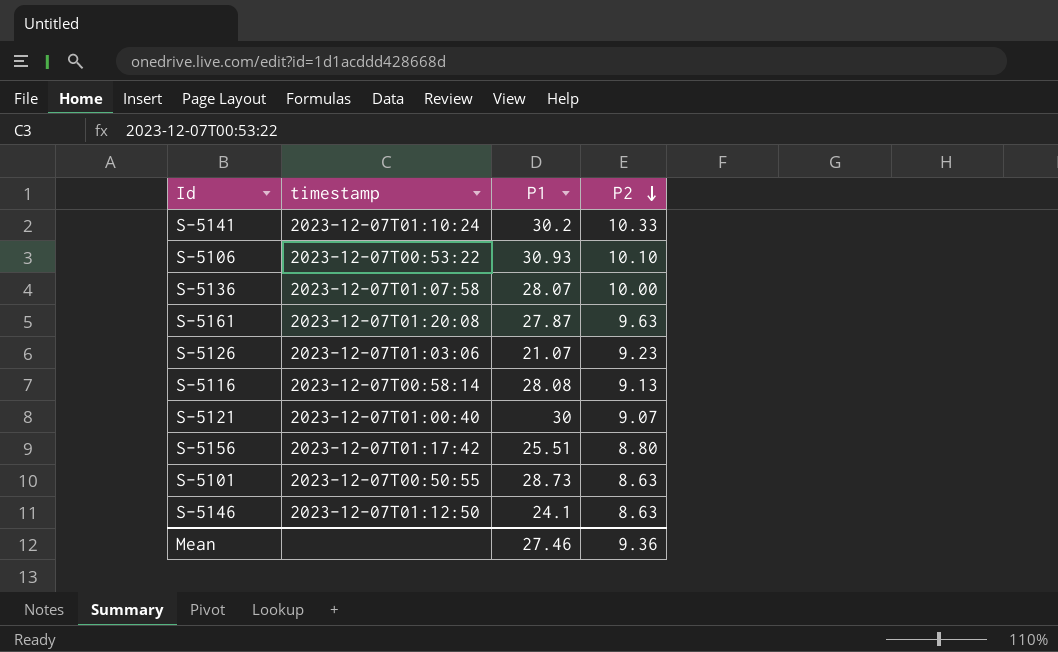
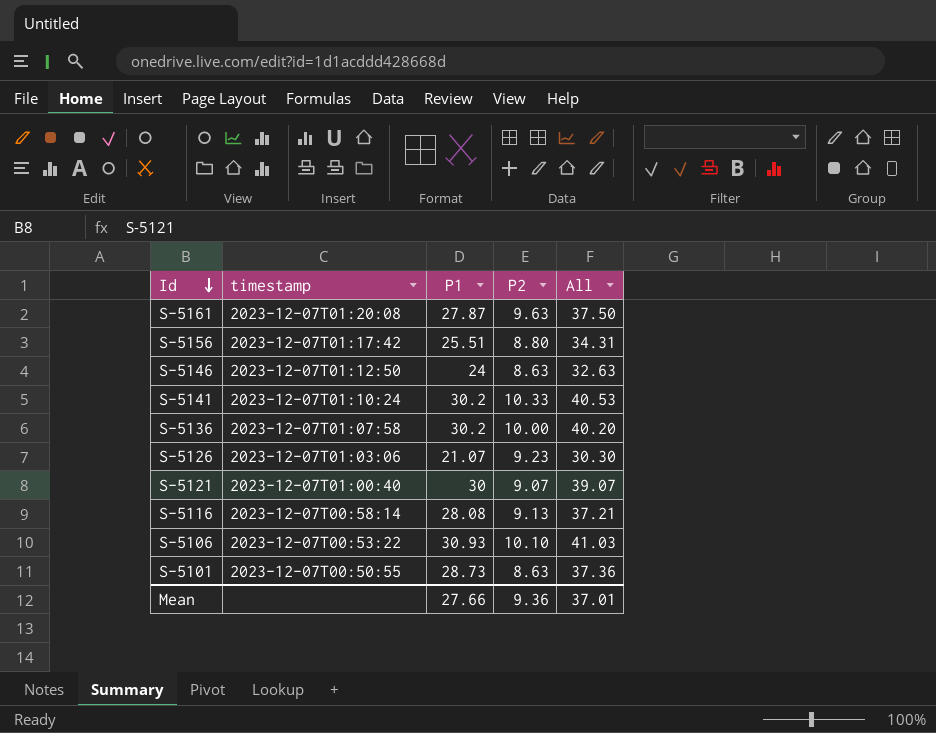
row order: P2 descending -> Id descending
column All | formula: none -> [P1] + [P2]
S-5146 | P1: 24.1 -> 24
S-5136 | P1: 28.07 -> 30.2
Mean | P1: 27.46 -> 27.66

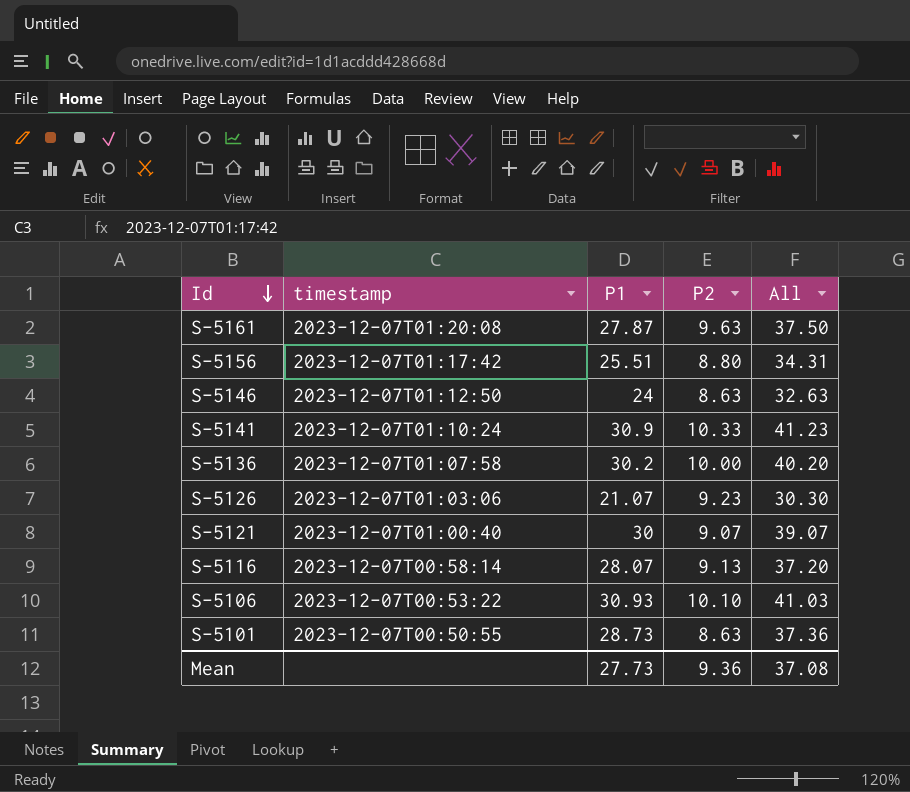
S-5141 | P1: 30.2 -> 30.9
S-5141 | All: 40.53 -> 41.23
S-5116 | P1: 28.08 -> 28.07
S-5116 | All: 37.21 -> 37.20
Mean | P1: 27.66 -> 27.73
Mean | All: 37.01 -> 37.08

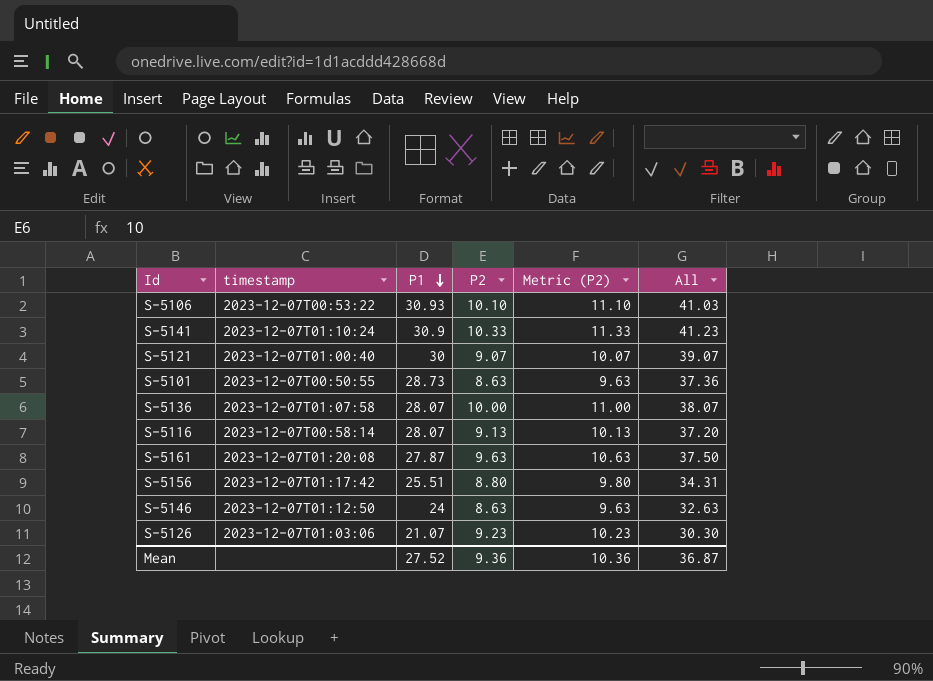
row order: Id descending -> P1 descending
column Metric (P2) | formula: none -> [P2] + 1
S-5136 | P1: 30.2 -> 28.07
S-5136 | All: 40.20 -> 38.07
Mean | P1: 27.73 -> 27.52
Mean | All: 37.08 -> 36.87

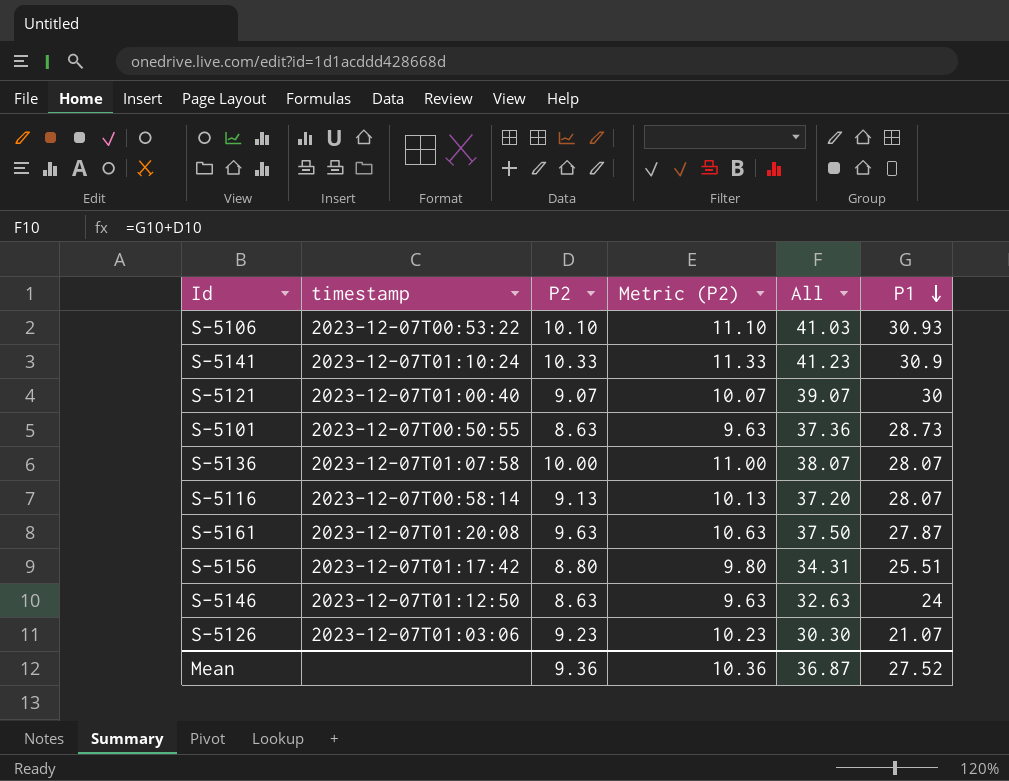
column P1 | position: 3 -> 6

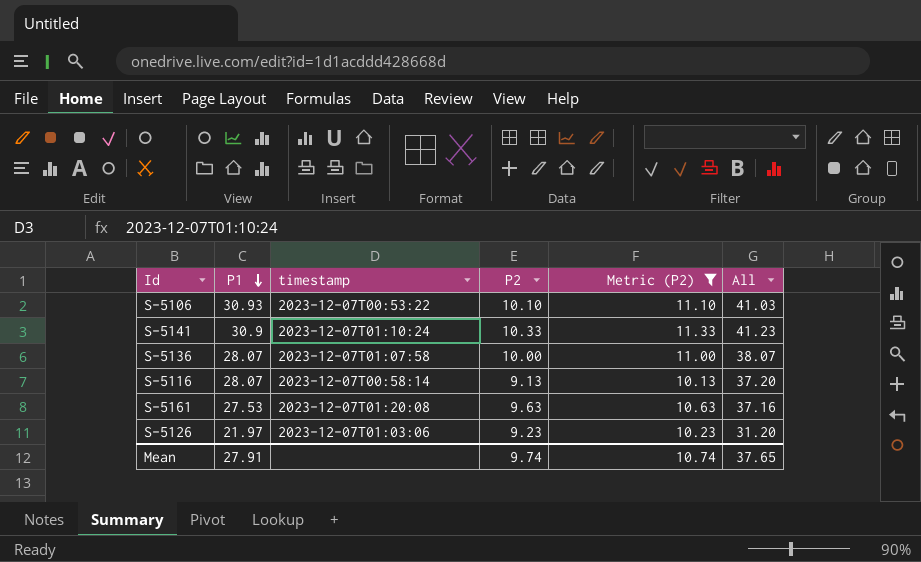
filter: none -> Metric (P2) >= 10.13
column P1 | position: 6 -> 2
S-5161 | P1: 27.87 -> 27.53
S-5161 | All: 37.50 -> 37.16
S-5126 | P1: 21.07 -> 21.97
S-5126 | All: 30.30 -> 31.20
Mean | P1: 27.52 -> 27.91
Mean | P2: 9.36 -> 9.74
Mean | Metric (P2): 10.36 -> 10.74
Mean | All: 36.87 -> 37.65

